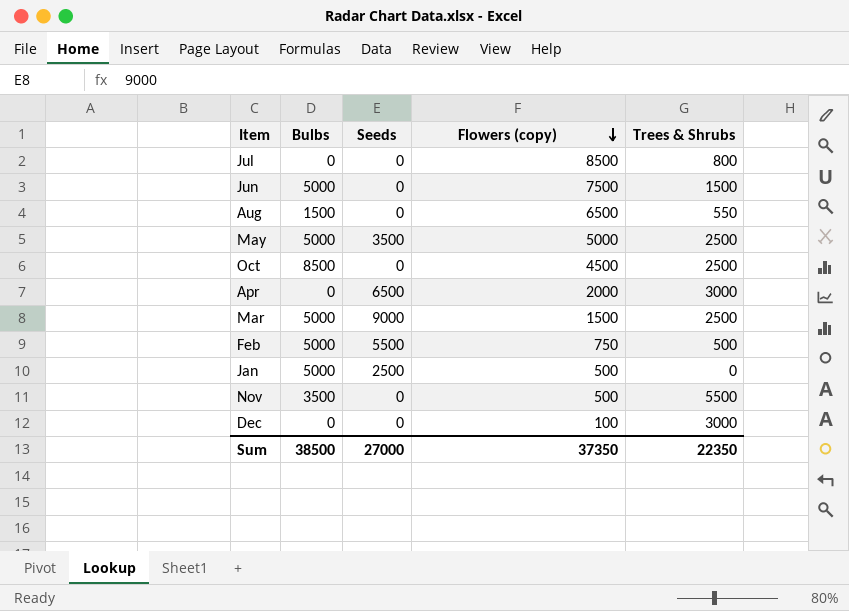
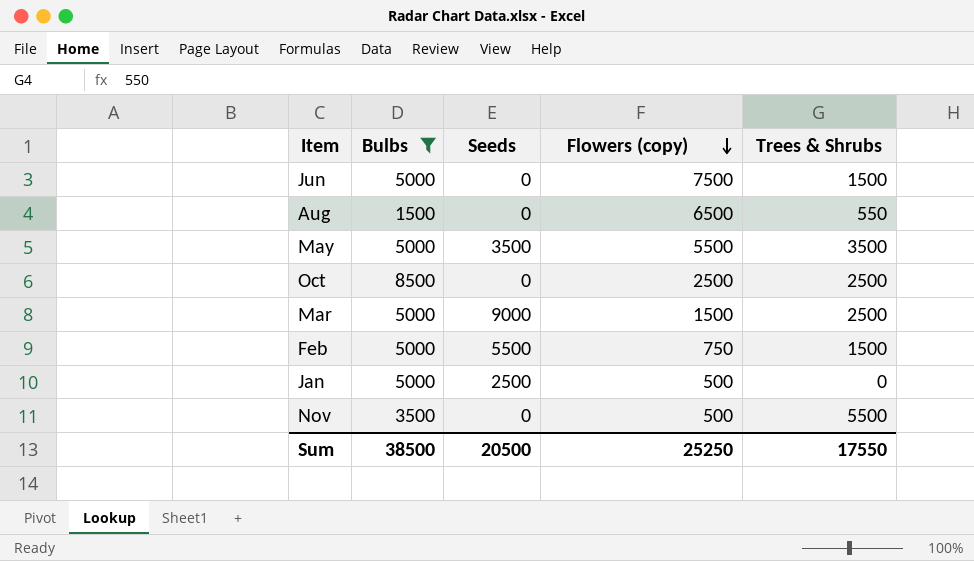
filter: none -> Bulbs != 0
May | Flowers (copy): 5000 -> 5500
May | Trees & Shrubs: 2500 -> 3500
Oct | Flowers (copy): 4500 -> 2500
Feb | Trees & Shrubs: 500 -> 1500
Sum | Seeds: 27000 -> 20500
Sum | Flowers (copy): 37350 -> 25250
Sum | Trees & Shrubs: 22350 -> 17550

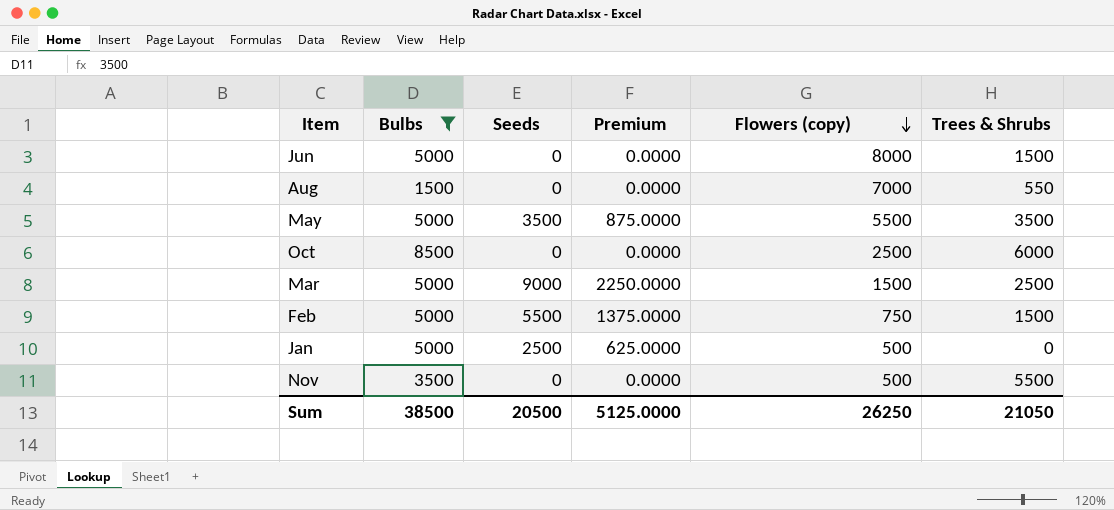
column Premium | formula: none -> [Seeds] * 0.25
Jun | Flowers (copy): 7500 -> 8000
Aug | Flowers (copy): 6500 -> 7000
Oct | Trees & Shrubs: 2500 -> 6000
Sum | Flowers (copy): 25250 -> 26250
Sum | Trees & Shrubs: 17550 -> 21050

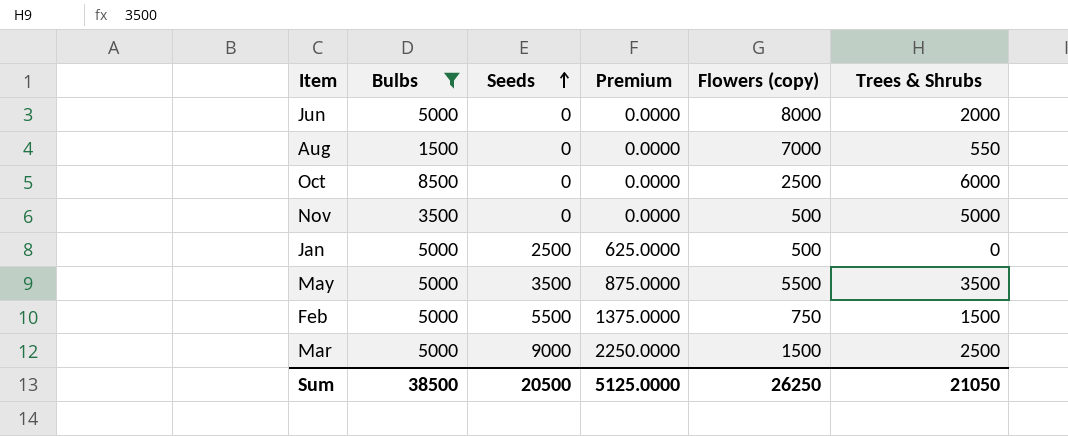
row order: Flowers (copy) descending -> Seeds ascending
Jun | Trees & Shrubs: 1500 -> 2000
Nov | Trees & Shrubs: 5500 -> 5000

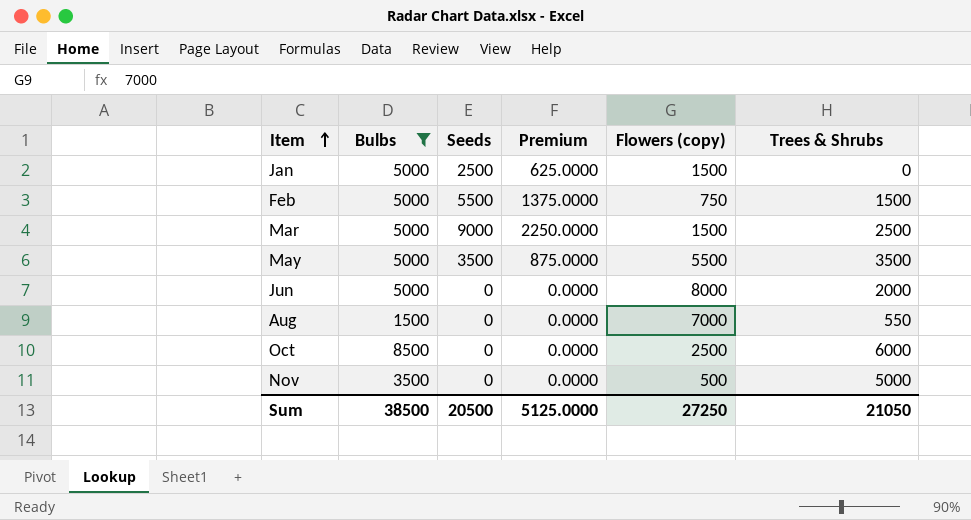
row order: Seeds ascending -> Item ascending
Jan | Flowers (copy): 500 -> 1500
Sum | Flowers (copy): 26250 -> 27250

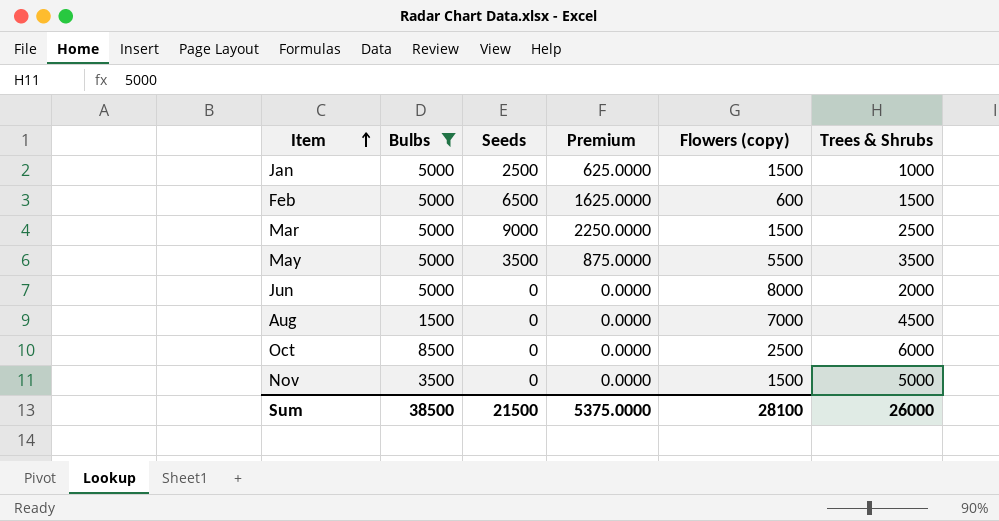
Jan | Trees & Shrubs: 0 -> 1000
Feb | Seeds: 5500 -> 6500
Feb | Premium: 1375.0000 -> 1625.0000
Feb | Flowers (copy): 750 -> 600
Aug | Trees & Shrubs: 550 -> 4500
Nov | Flowers (copy): 500 -> 1500
Sum | Seeds: 20500 -> 21500
Sum | Premium: 5125.0000 -> 5375.0000
Sum | Flowers (copy): 27250 -> 28100
Sum | Trees & Shrubs: 21050 -> 26000

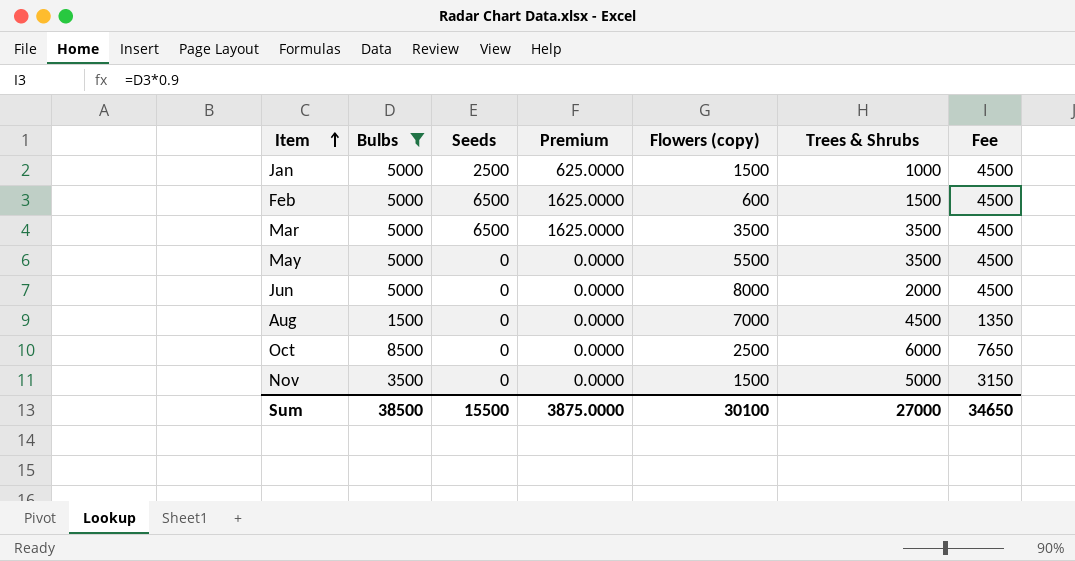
column Fee | formula: none -> [Bulbs] * 0.9
Mar | Seeds: 9000 -> 6500
Mar | Premium: 2250.0000 -> 1625.0000
Mar | Flowers (copy): 1500 -> 3500
Mar | Trees & Shrubs: 2500 -> 3500
May | Seeds: 3500 -> 0
May | Premium: 875.0000 -> 0.0000
Sum | Seeds: 21500 -> 15500
Sum | Premium: 5375.0000 -> 3875.0000
Sum | Flowers (copy): 28100 -> 30100
Sum | Trees & Shrubs: 26000 -> 27000

